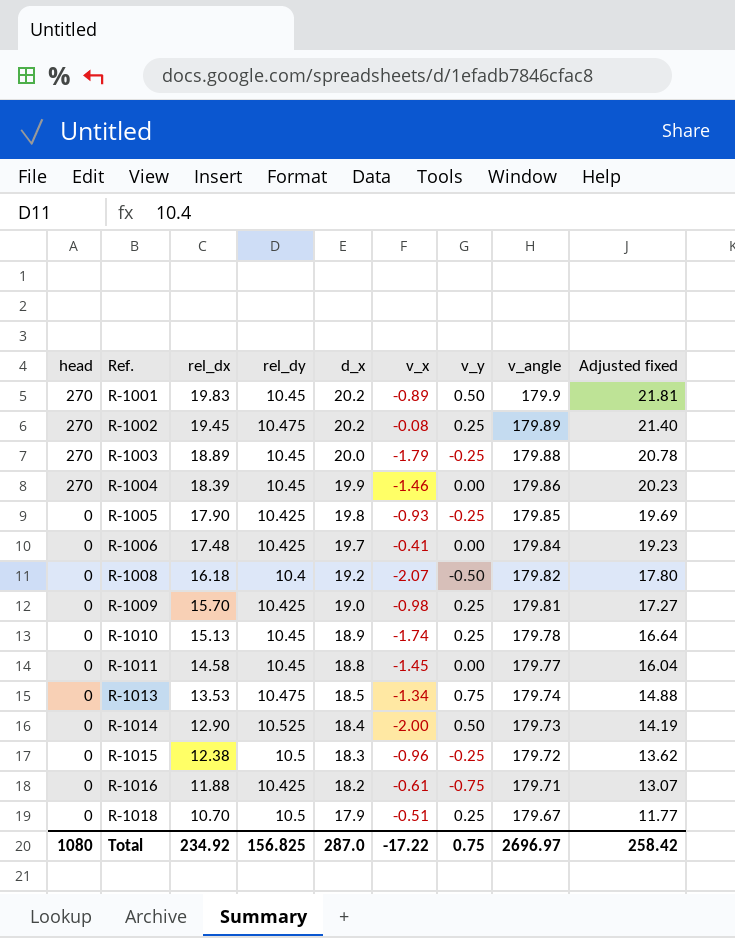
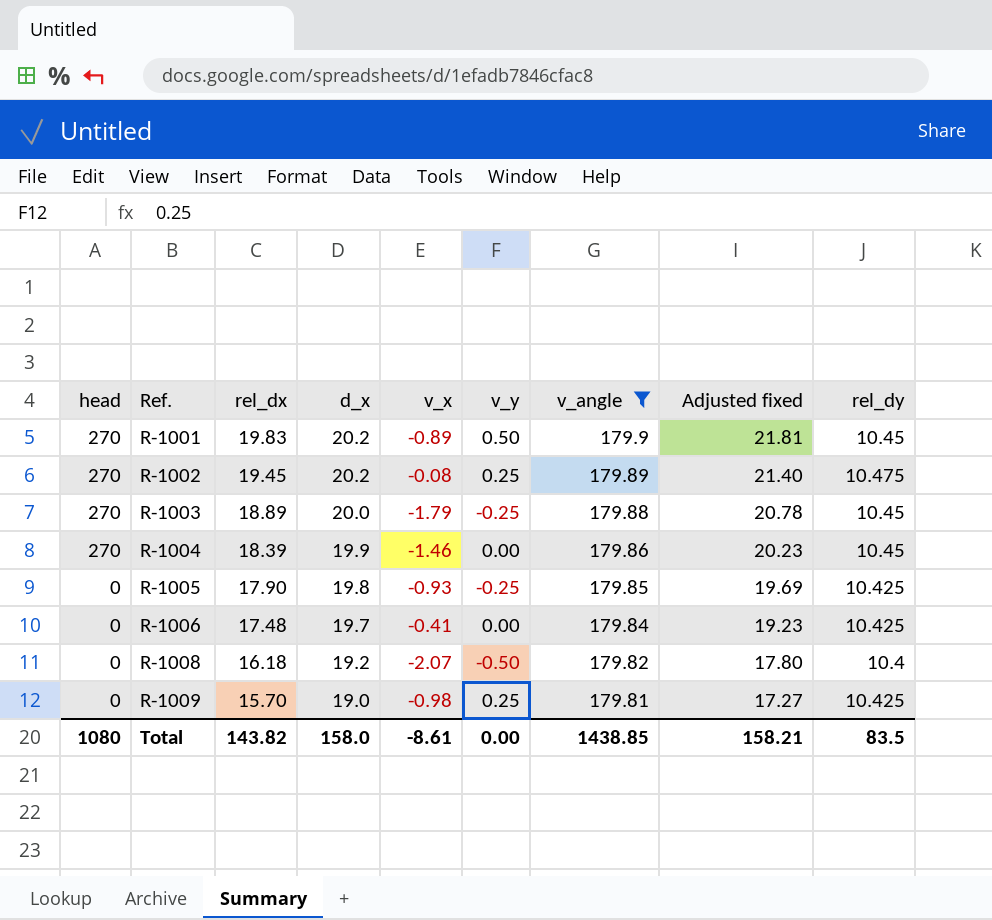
filter: none -> v_angle >= 179.81
column rel_dy | position: 4 -> 9
Total | rel_dx: 234.92 -> 143.82
Total | d_x: 287.0 -> 158.0
Total | v_x: -17.22 -> -8.61
Total | v_y: 0.75 -> 0.00
Total | v_angle: 2696.97 -> 1438.85
Total | Adjusted fixed: 258.42 -> 158.21
Total | rel_dy: 156.825 -> 83.5

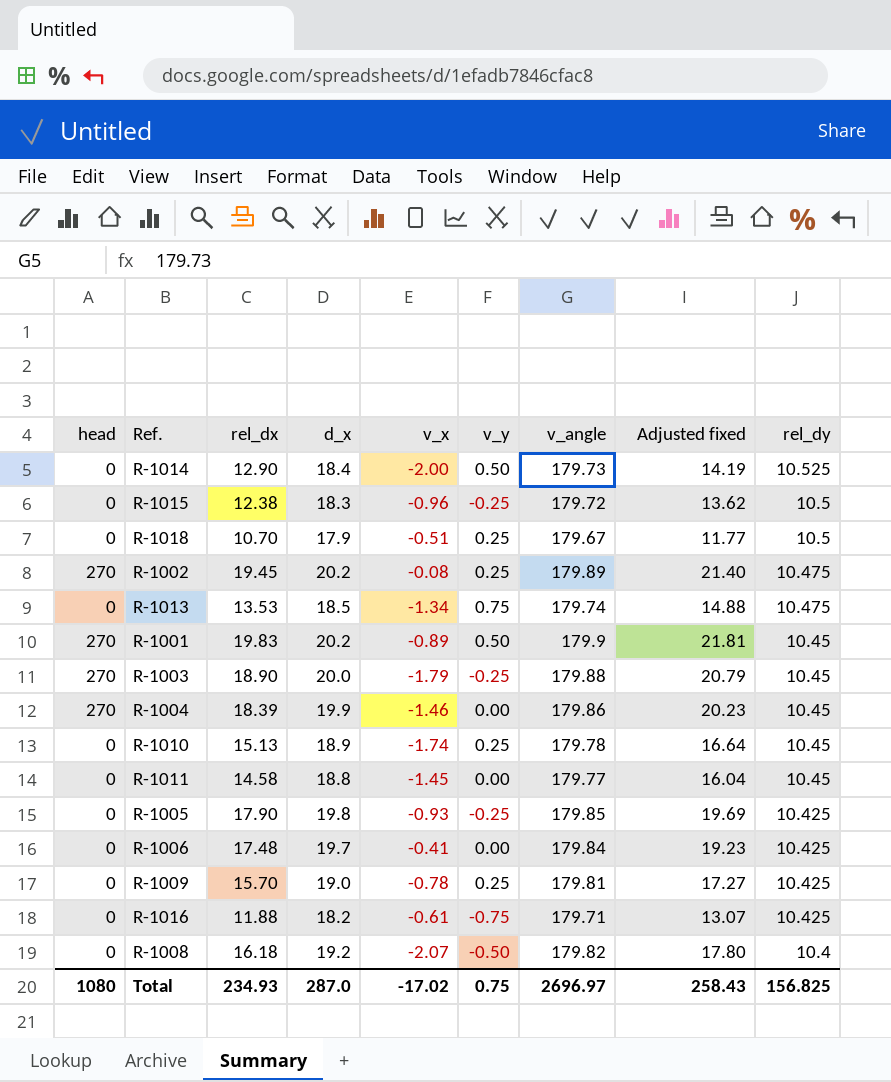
filter: v_angle >= 179.81 -> none
row order: head descending -> rel_dy descending
R-1003 | rel_dx: 18.89 -> 18.90
R-1003 | Adjusted fixed: 20.78 -> 20.79
R-1009 | v_x: -0.98 -> -0.78
Total | rel_dx: 143.82 -> 234.93
Total | d_x: 158.0 -> 287.0
Total | v_x: -8.61 -> -17.02
Total | v_y: 0.00 -> 0.75
Total | v_angle: 1438.85 -> 2696.97
Total | Adjusted fixed: 158.21 -> 258.43
Total | rel_dy: 83.5 -> 156.825

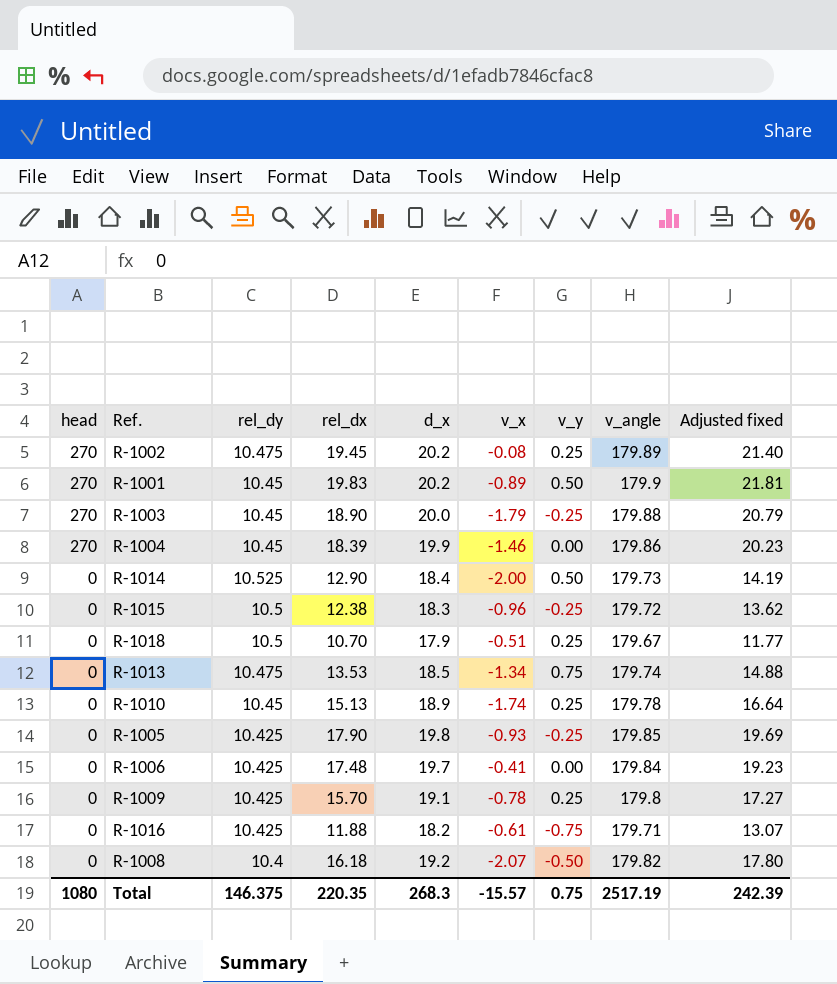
row order: rel_dy descending -> head descending
column rel_dy | position: 9 -> 3
row R-1011: 0 | 14.58 | 18.8 | -1.45 | 0.00 | 179.77 | 16.04 | 10.45 -> none
R-1009 | d_x: 19.0 -> 19.1
R-1009 | v_angle: 179.81 -> 179.8
Total | rel_dy: 156.825 -> 146.375
Total | rel_dx: 234.93 -> 220.35
Total | d_x: 287.0 -> 268.3
Total | v_x: -17.02 -> -15.57
Total | v_angle: 2696.97 -> 2517.19
Total | Adjusted fixed: 258.43 -> 242.39

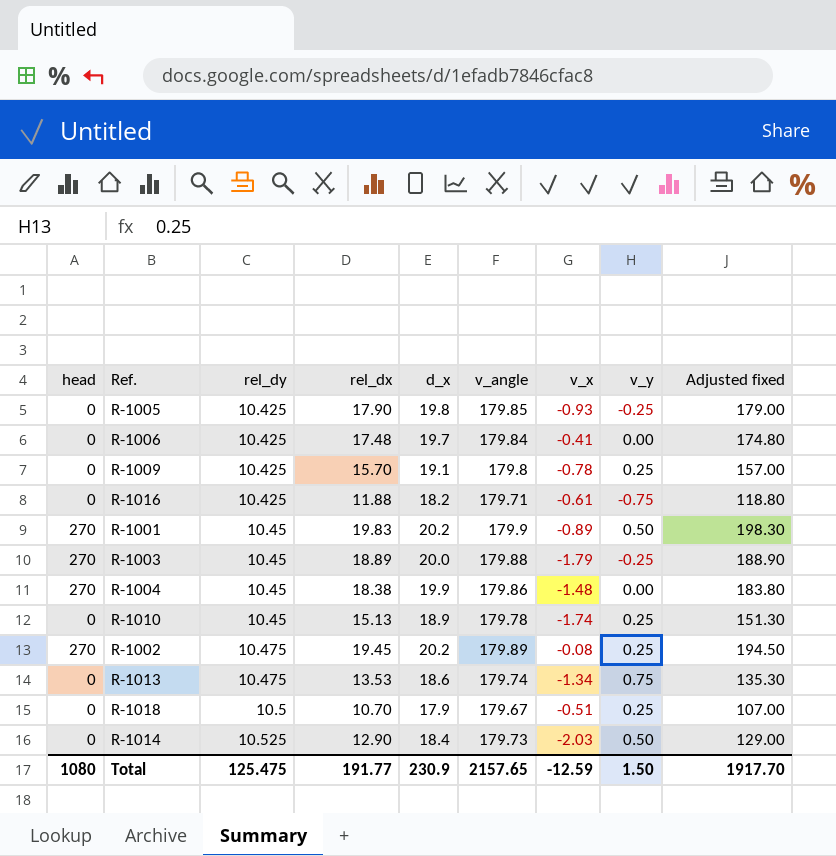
row order: head descending -> rel_dy ascending
column v_angle | position: 8 -> 6
column Adjusted fixed | formula: [rel_dx] * 1.1 -> [rel_dx] * 10
row R-1015: 0 | 10.5 | 12.38 | 18.3 | -0.96 | -0.25 | 179.72 | 13.62 -> none
row R-1008: 0 | 10.4 | 16.18 | 19.2 | -2.07 | -0.50 | 179.82 | 17.80 -> none
R-1003 | rel_dx: 18.90 -> 18.89
R-1004 | rel_dx: 18.39 -> 18.38
R-1004 | v_x: -1.46 -> -1.48
R-1013 | d_x: 18.5 -> 18.6
R-1014 | v_x: -2.00 -> -2.03
Total | rel_dy: 146.375 -> 125.475
Total | rel_dx: 220.35 -> 191.77
Total | d_x: 268.3 -> 230.9
Total | v_angle: 2517.19 -> 2157.65
Total | v_x: -15.57 -> -12.59
Total | v_y: 0.75 -> 1.50
Total | Adjusted fixed: 242.39 -> 1917.70

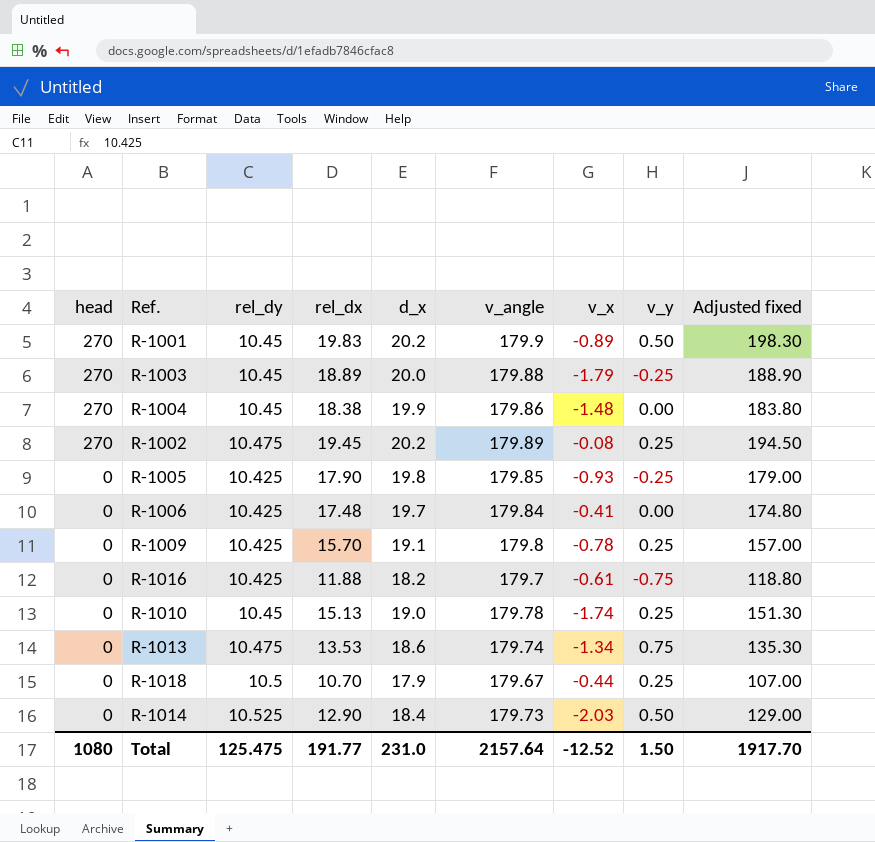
row order: rel_dy ascending -> head descending
R-1016 | v_angle: 179.71 -> 179.7
R-1010 | d_x: 18.9 -> 19.0
R-1018 | v_x: -0.51 -> -0.44
Total | d_x: 230.9 -> 231.0
Total | v_angle: 2157.65 -> 2157.64
Total | v_x: -12.59 -> -12.52

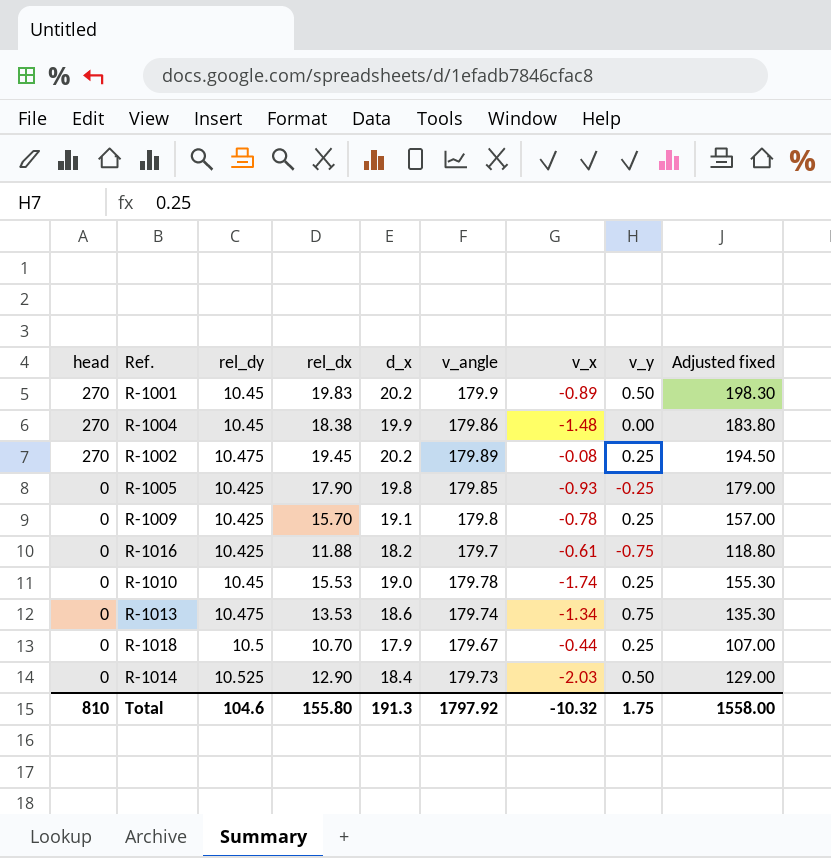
row R-1003: 270 | 10.45 | 18.89 | 20.0 | 179.88 | -1.79 | -0.25 | 188.90 -> none
row R-1006: 0 | 10.425 | 17.48 | 19.7 | 179.84 | -0.41 | 0.00 | 174.80 -> none
R-1010 | rel_dx: 15.13 -> 15.53
R-1010 | Adjusted fixed: 151.30 -> 155.30
Total | head: 1080 -> 810
Total | rel_dy: 125.475 -> 104.6
Total | rel_dx: 191.77 -> 155.80
Total | d_x: 231.0 -> 191.3
Total | v_angle: 2157.64 -> 1797.92
Total | v_x: -12.52 -> -10.32
Total | v_y: 1.50 -> 1.75
Total | Adjusted fixed: 1917.70 -> 1558.00

